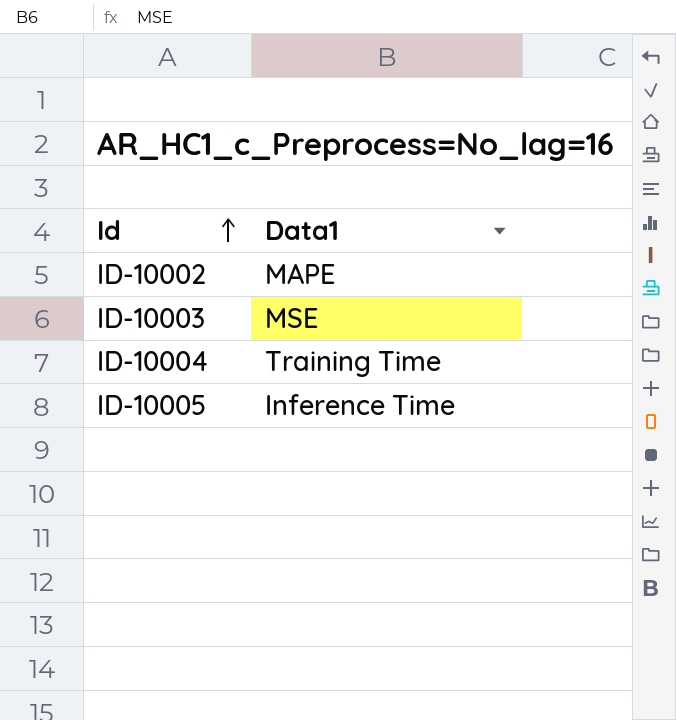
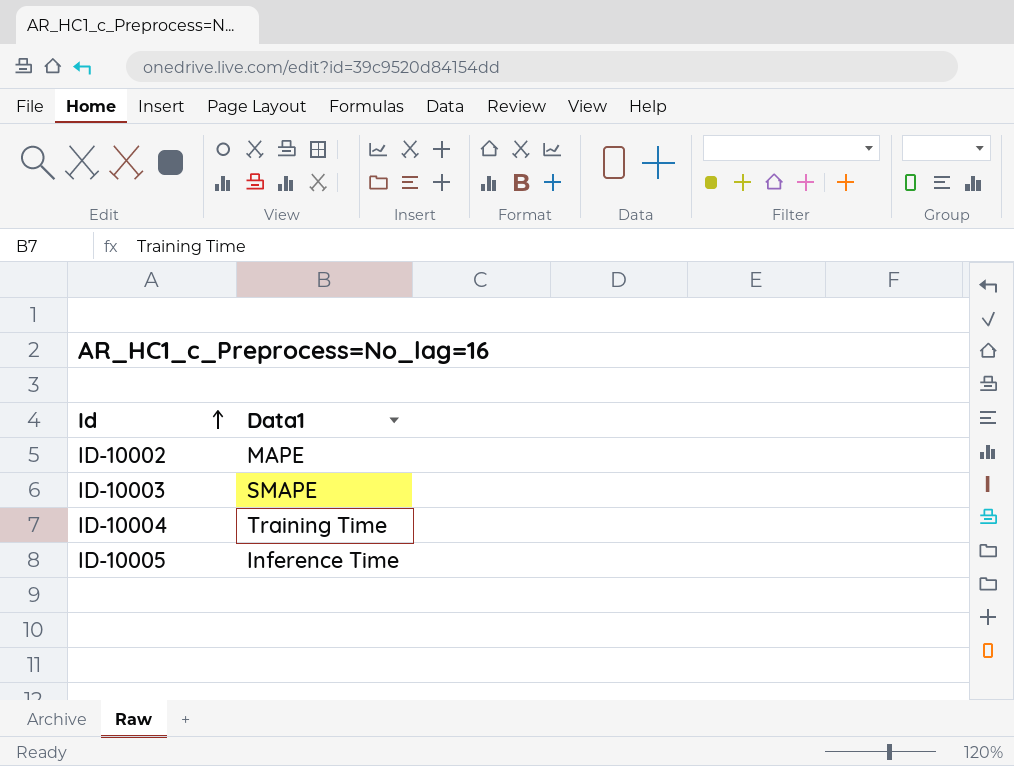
ID-10003 | Data1: MSE -> SMAPE

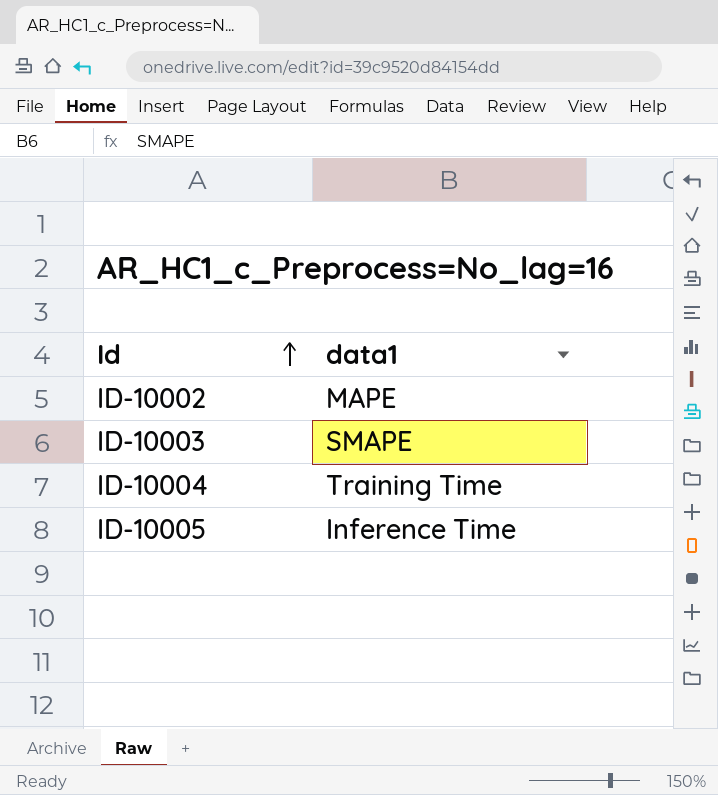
column name: Data1 -> data1

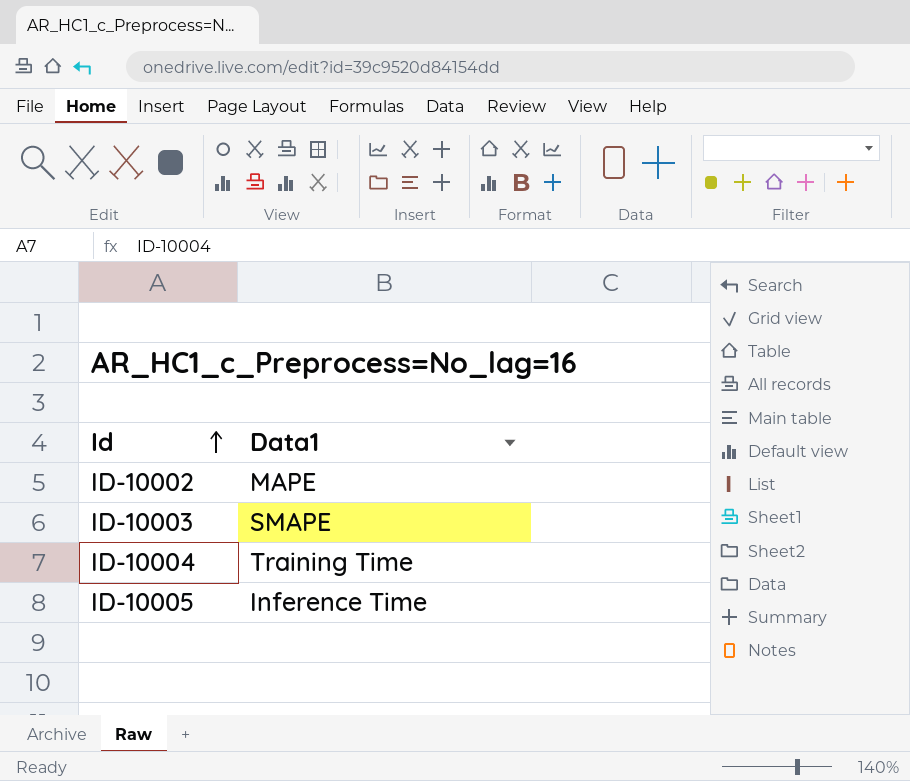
column name: data1 -> Data1

